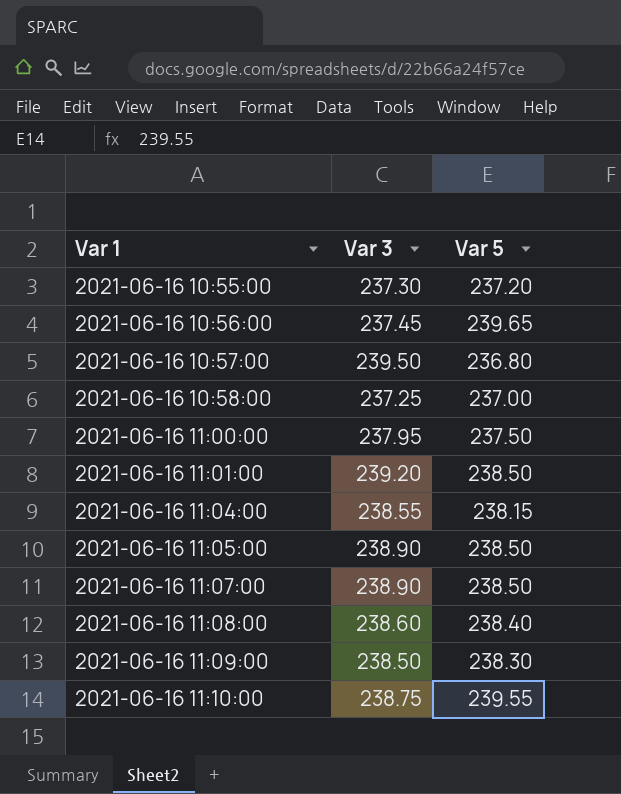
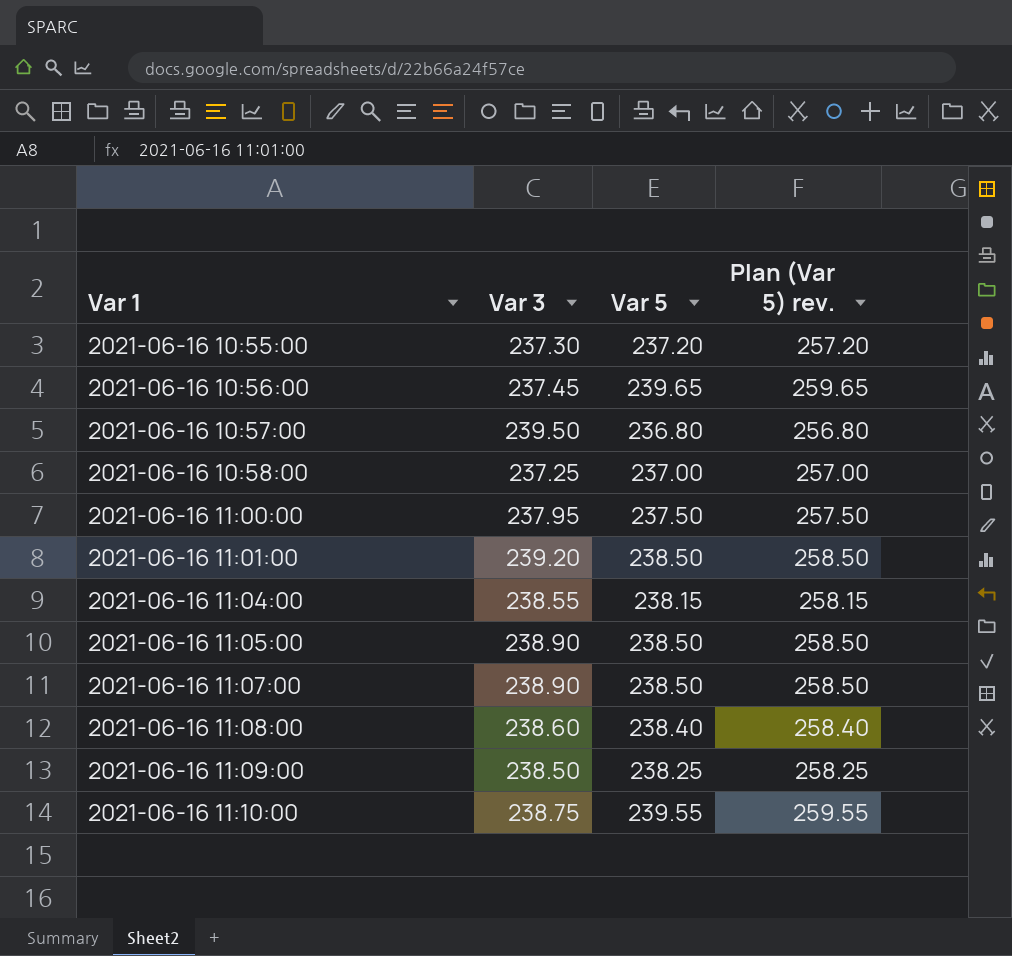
column Plan (Var 5) rev. | formula: none -> [Var 5] + 20
2021-06-16 11:09:00 | Var 5: 238.30 -> 238.25

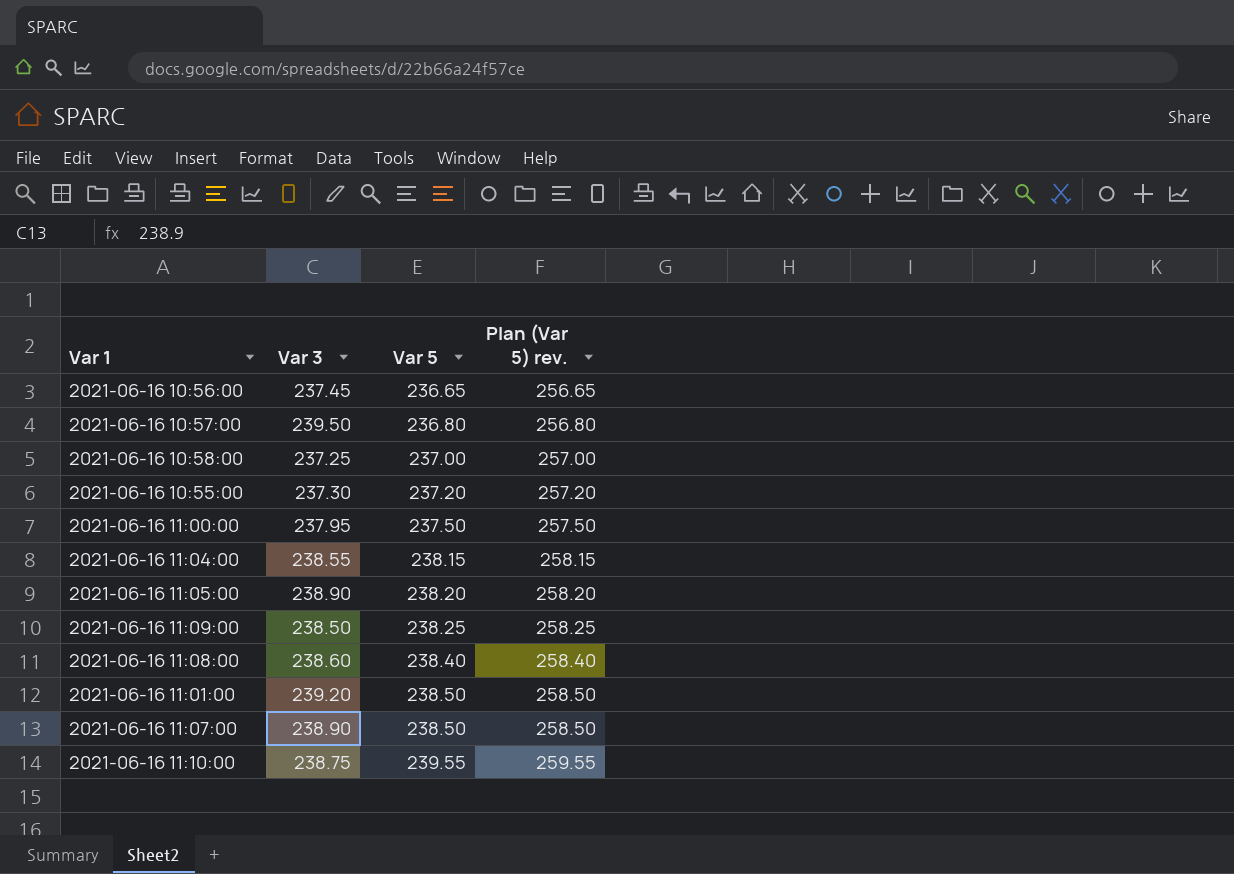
row order: Var 1 ascending -> Var 5 ascending
2021-06-16 10:56:00 | Var 5: 239.65 -> 236.65
2021-06-16 10:56:00 | Plan (Var 5) rev.: 259.65 -> 256.65
2021-06-16 11:05:00 | Var 5: 238.50 -> 238.20
2021-06-16 11:05:00 | Plan (Var 5) rev.: 258.50 -> 258.20

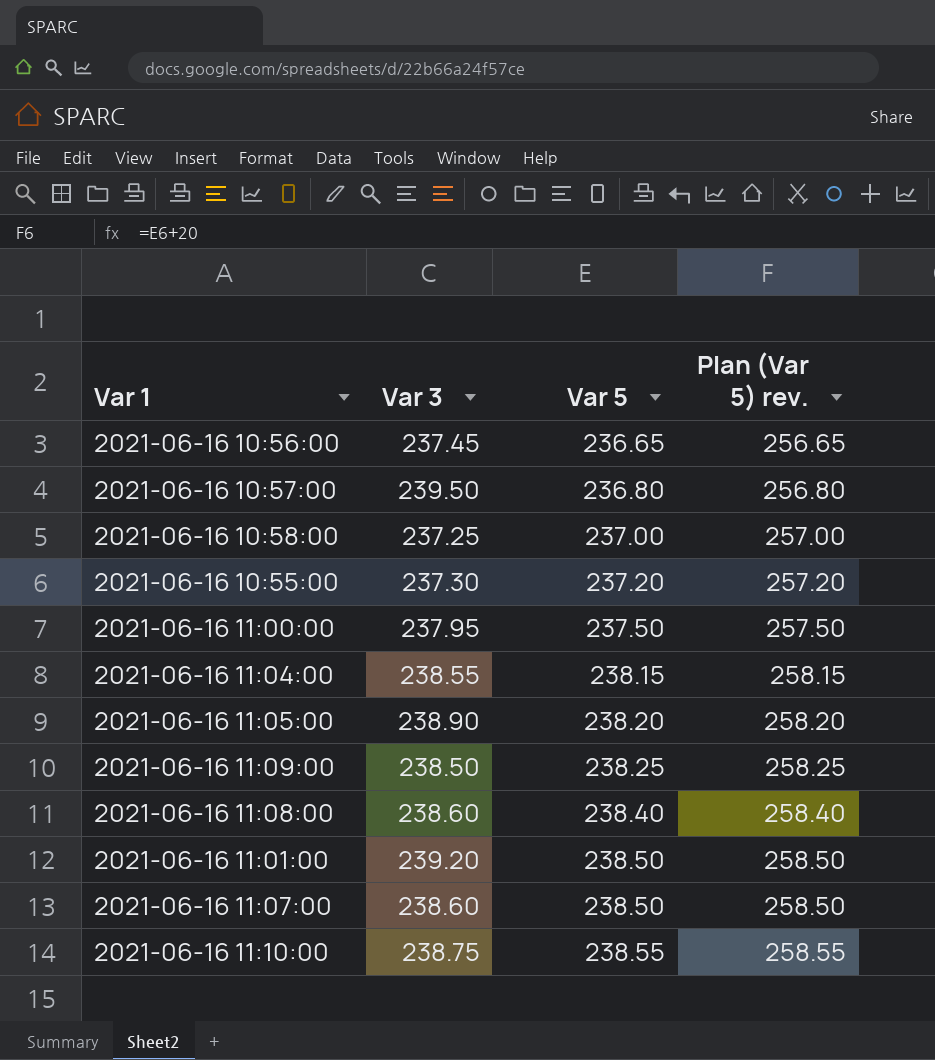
2021-06-16 11:07:00 | Var 3: 238.90 -> 238.60
2021-06-16 11:10:00 | Var 5: 239.55 -> 238.55
2021-06-16 11:10:00 | Plan (Var 5) rev.: 259.55 -> 258.55

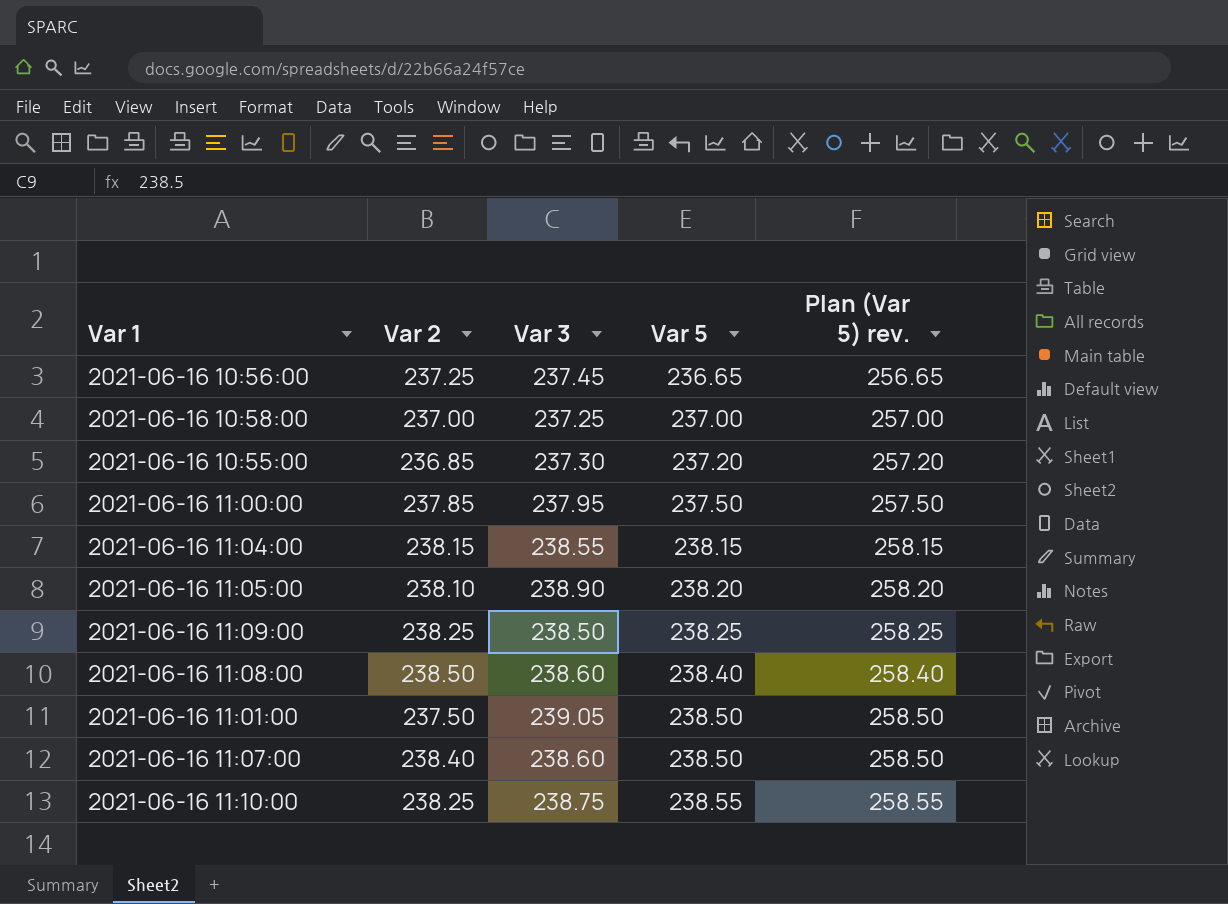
column Var 2 | position: none -> 2
row 2021-06-16 10:57:00: 239.50 | 236.80 | 256.80 -> none
2021-06-16 11:01:00 | Var 3: 239.20 -> 239.05

